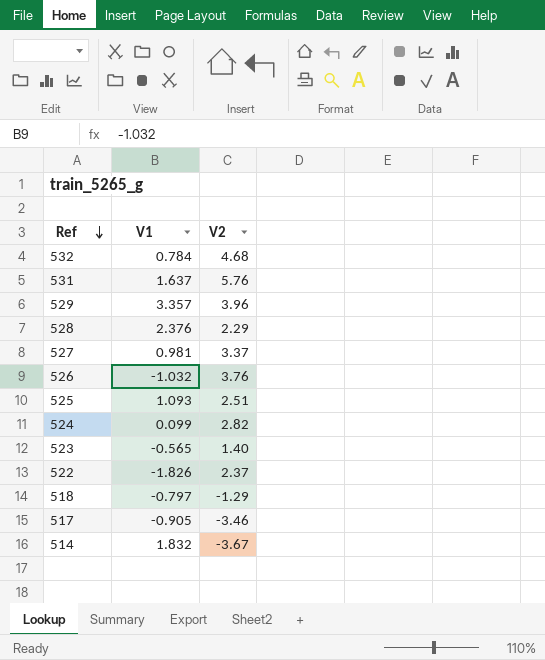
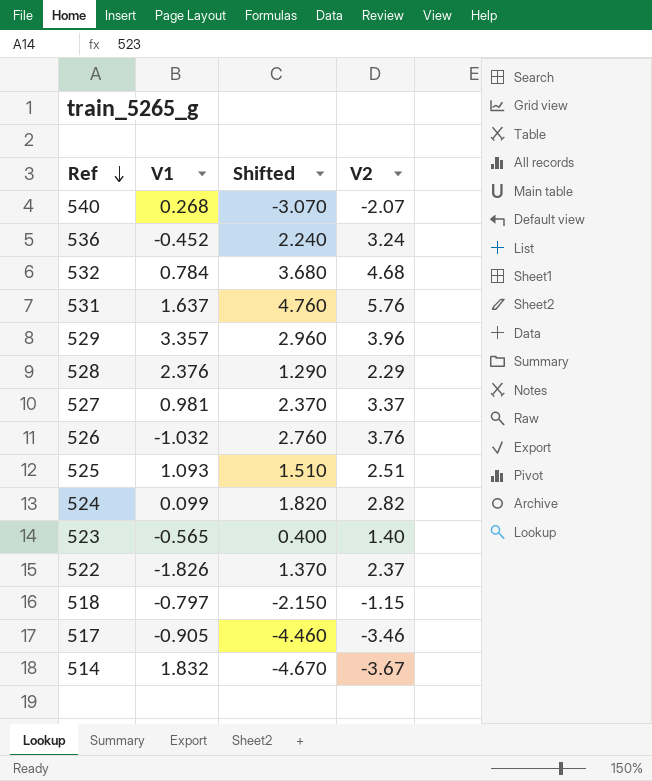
column Shifted | formula: none -> [V2] - 1
row 540: none -> 0.268 | -3.070 | -2.07
row 536: none -> -0.452 | 2.240 | 3.24
518 | V2: -1.29 -> -1.15

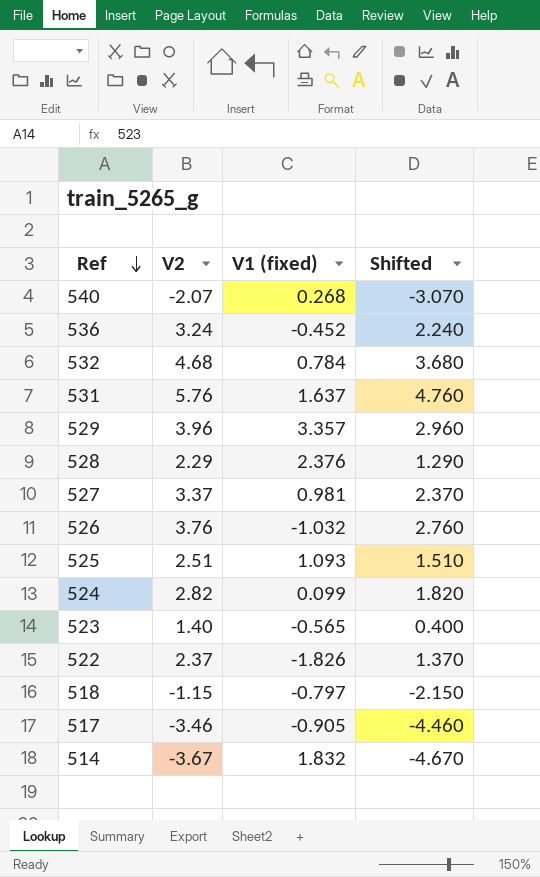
column V2 | position: 4 -> 2
column name: V1 -> V1 (fixed)

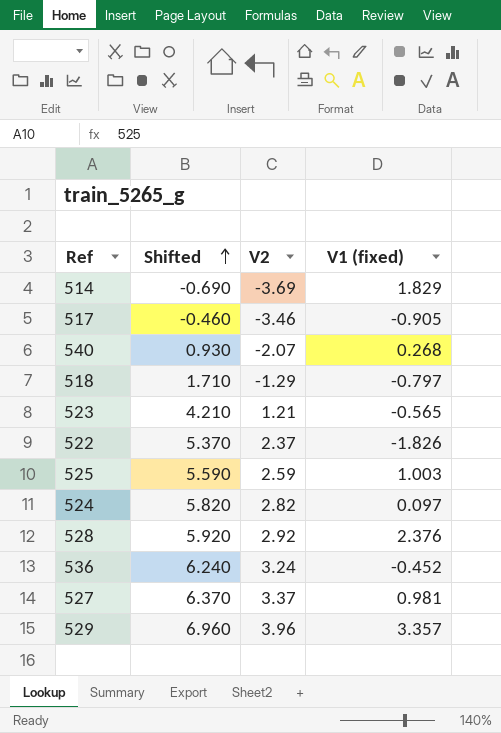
row order: Ref descending -> Shifted ascending
column Shifted | formula: [V2] - 1 -> [V2] + 3
column Shifted | position: 4 -> 2
row 532: 4.68 | 0.784 | 3.680 -> none
row 531: 5.76 | 1.637 | 4.760 -> none
row 526: 3.76 | -1.032 | 2.760 -> none
514 | V2: -3.67 -> -3.69
514 | V1 (fixed): 1.832 -> 1.829
518 | V2: -1.15 -> -1.29
523 | V2: 1.40 -> 1.21
525 | V2: 2.51 -> 2.59
525 | V1 (fixed): 1.093 -> 1.003
524 | V1 (fixed): 0.099 -> 0.097
528 | V2: 2.29 -> 2.92

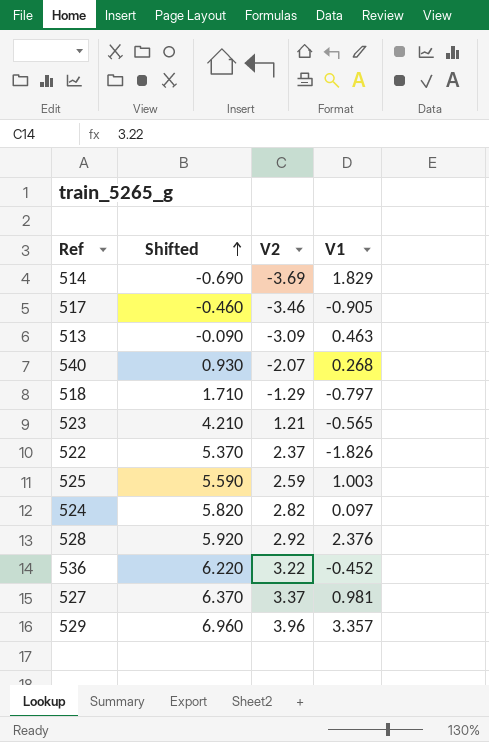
column name: V1 (fixed) -> V1
row 513: none -> -0.090 | -3.09 | 0.463
536 | Shifted: 6.240 -> 6.220
536 | V2: 3.24 -> 3.22

